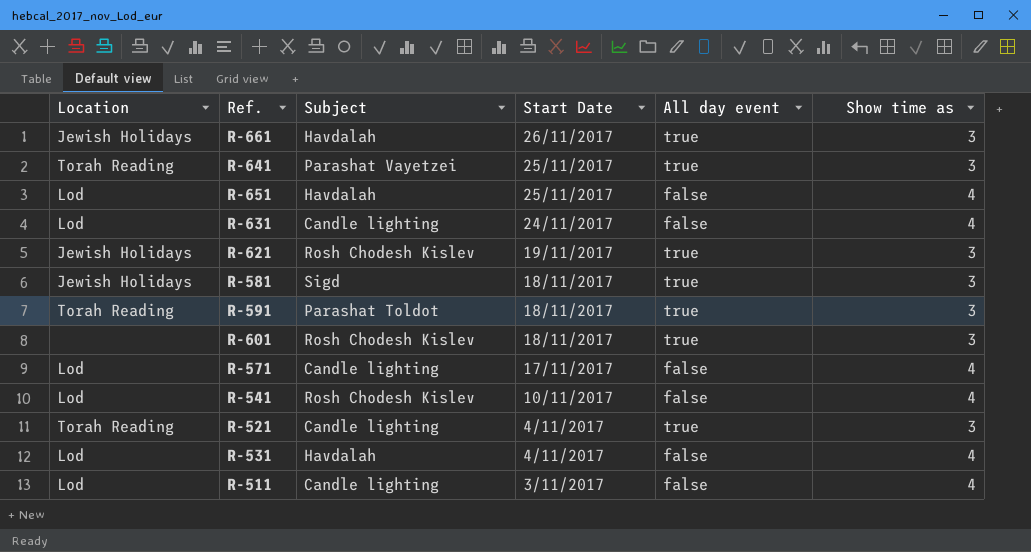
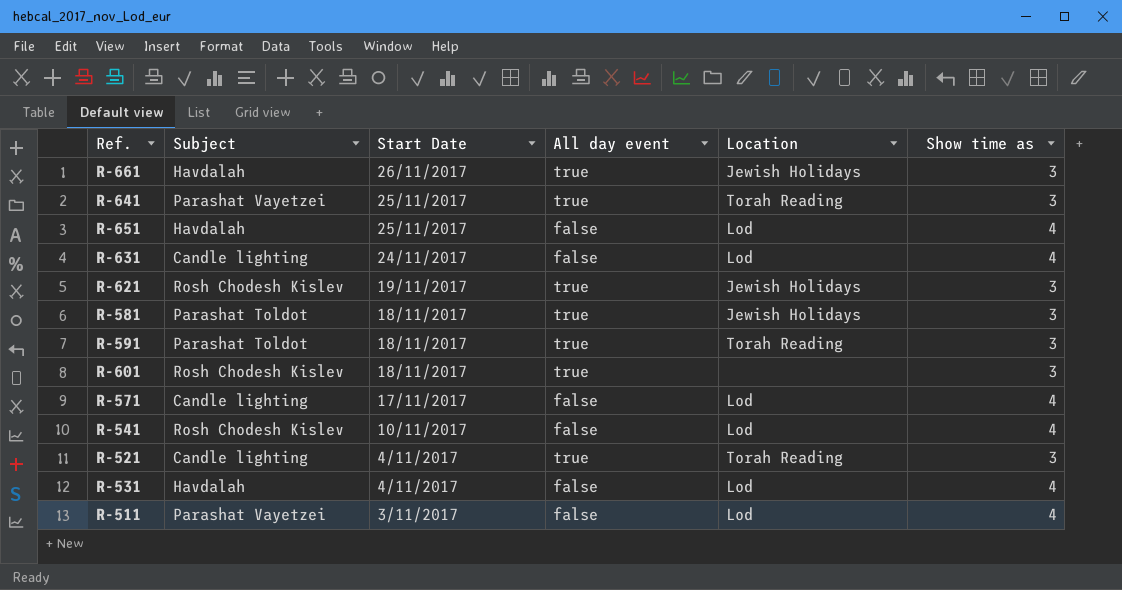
column Location | position: 1 -> 5
R-581 | Subject: Sigd -> Parashat Toldot
R-511 | Subject: Candle lighting -> Parashat Vayetzei

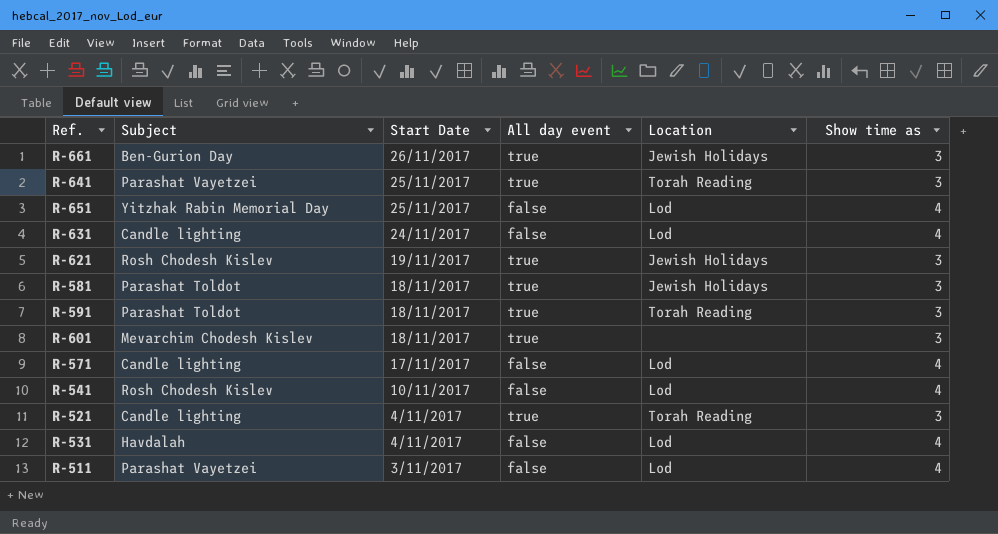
R-661 | Subject: Havdalah -> Ben-Gurion Day
R-651 | Subject: Havdalah -> Yitzhak Rabin Memorial Day
R-601 | Subject: Rosh Chodesh Kislev -> Mevarchim Chodesh Kislev

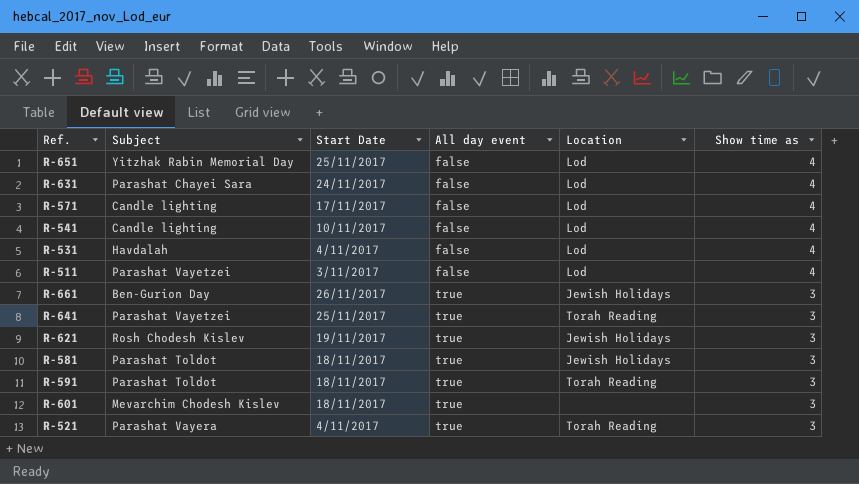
row order: Start Date descending -> All day event ascending
R-631 | Subject: Candle lighting -> Parashat Chayei Sara
R-541 | Subject: Rosh Chodesh Kislev -> Candle lighting
R-521 | Subject: Candle lighting -> Parashat Vayera

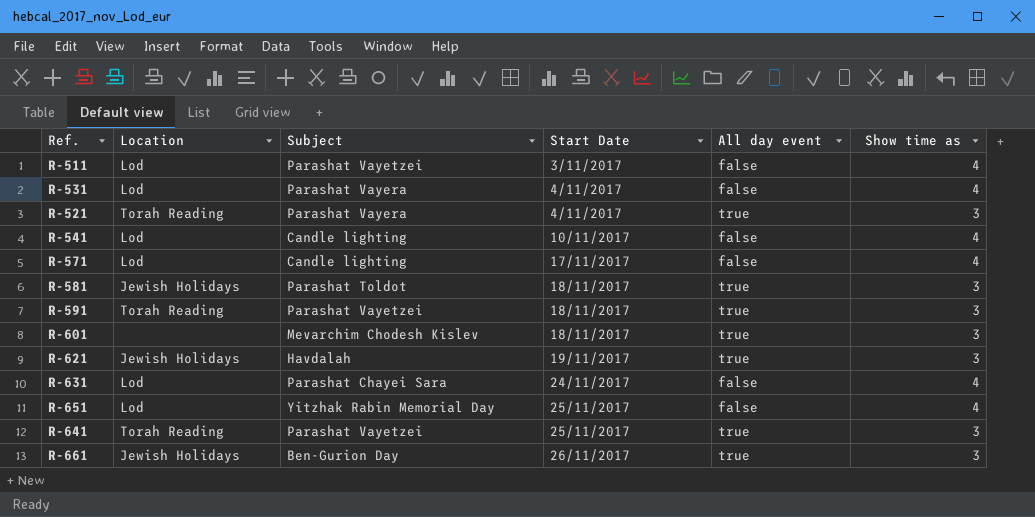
row order: All day event ascending -> Start Date ascending
column Location | position: 5 -> 2
R-531 | Subject: Havdalah -> Parashat Vayera
R-591 | Subject: Parashat Toldot -> Parashat Vayetzei
R-621 | Subject: Rosh Chodesh Kislev -> Havdalah

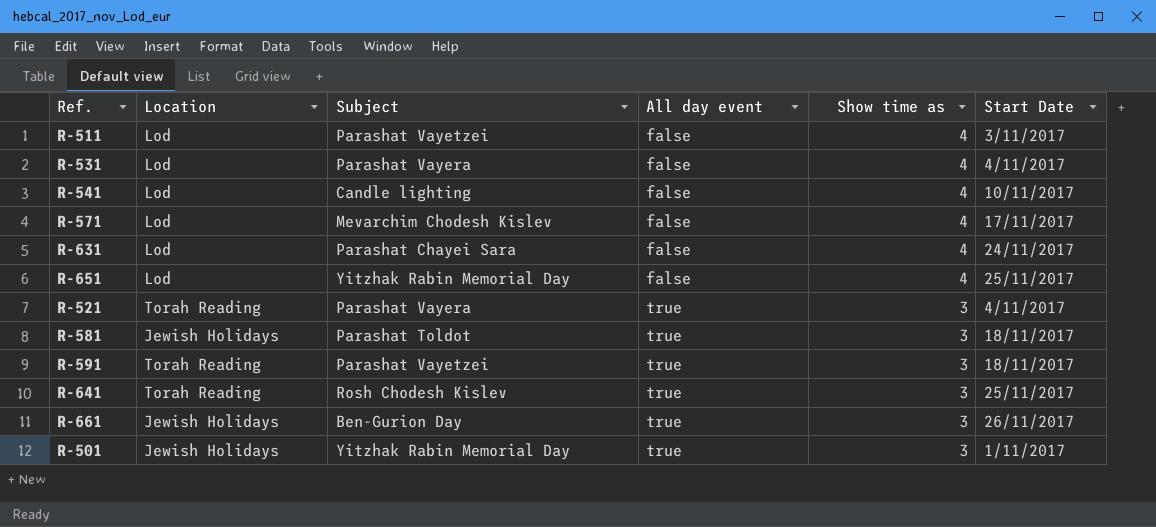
row order: Start Date ascending -> All day event ascending
column Start Date | position: 4 -> 6
row R-601: none | Mevarchim Chodesh Kislev | 18/11/2017 | true | 3 -> none
row R-621: Jewish Holidays | Havdalah | 19/11/2017 | true | 3 -> none
R-571 | Subject: Candle lighting -> Mevarchim Chodesh Kislev
R-641 | Subject: Parashat Vayetzei -> Rosh Chodesh Kislev
row R-501: none -> Jewish Holidays | Yitzhak Rabin Memorial Day | true | 3 | 1/11/2017

